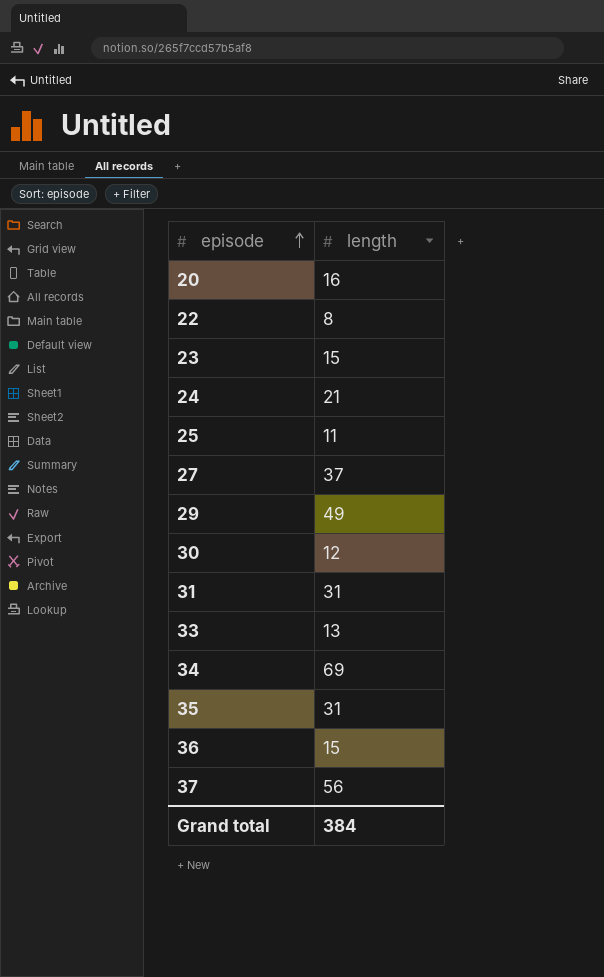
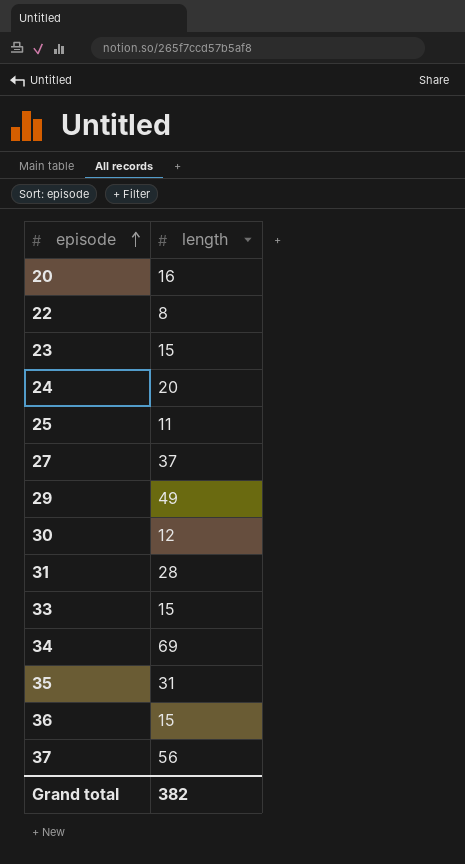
24 | length: 21 -> 20
31 | length: 31 -> 28
33 | length: 13 -> 15
Grand total | length: 384 -> 382

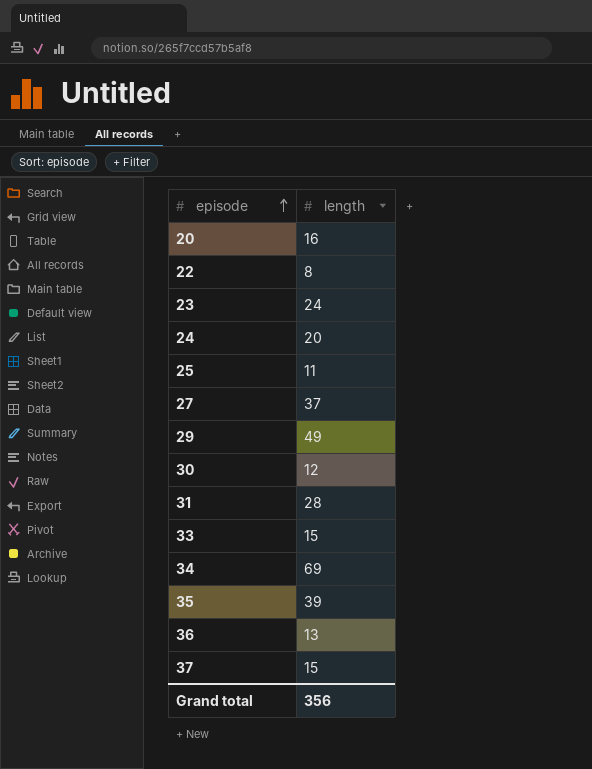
23 | length: 15 -> 24
35 | length: 31 -> 39
36 | length: 15 -> 13
37 | length: 56 -> 15
Grand total | length: 382 -> 356

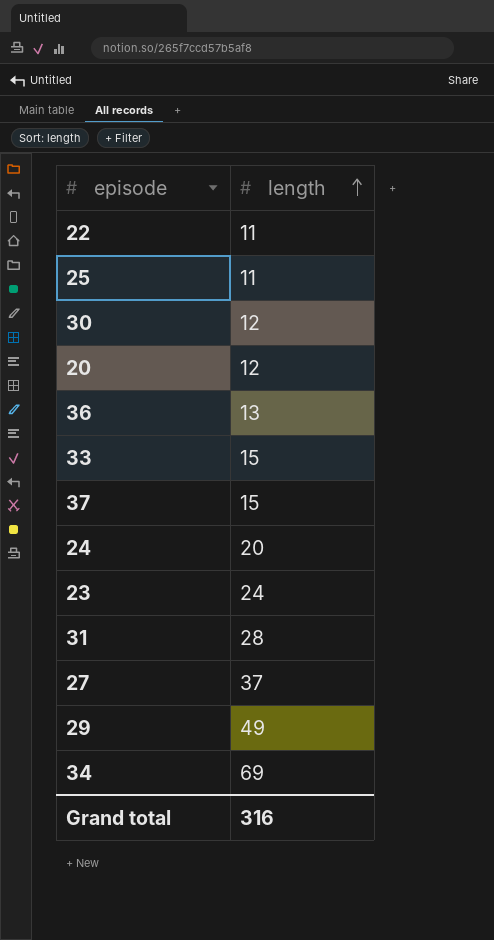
row order: episode ascending -> length ascending
row 35: 39 -> none
22 | length: 8 -> 11
20 | length: 16 -> 12
Grand total | length: 356 -> 316

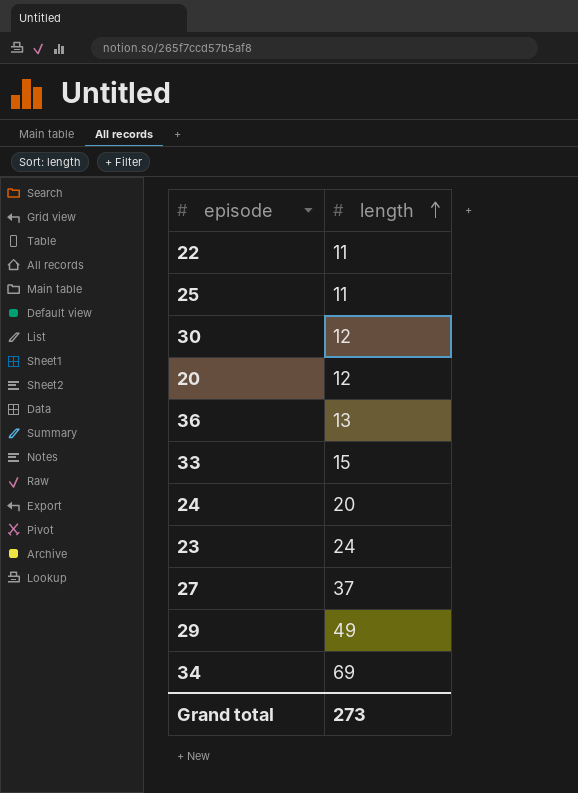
row 37: 15 -> none
row 31: 28 -> none
Grand total | length: 316 -> 273

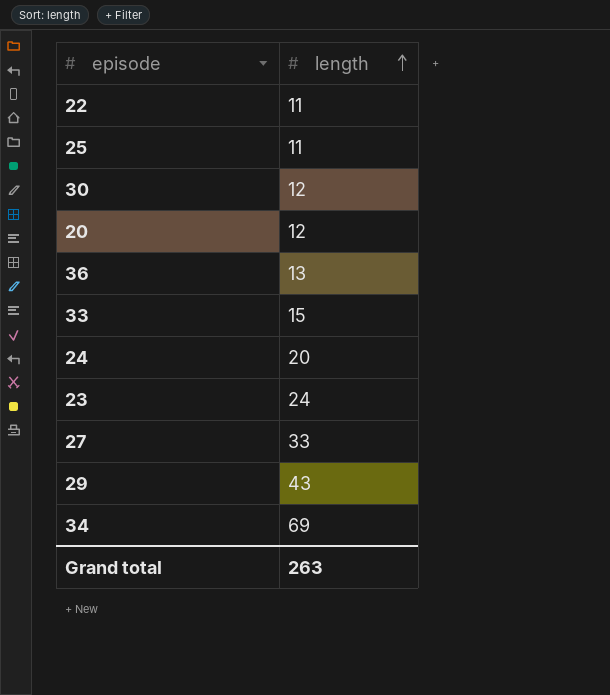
27 | length: 37 -> 33
29 | length: 49 -> 43
Grand total | length: 273 -> 263

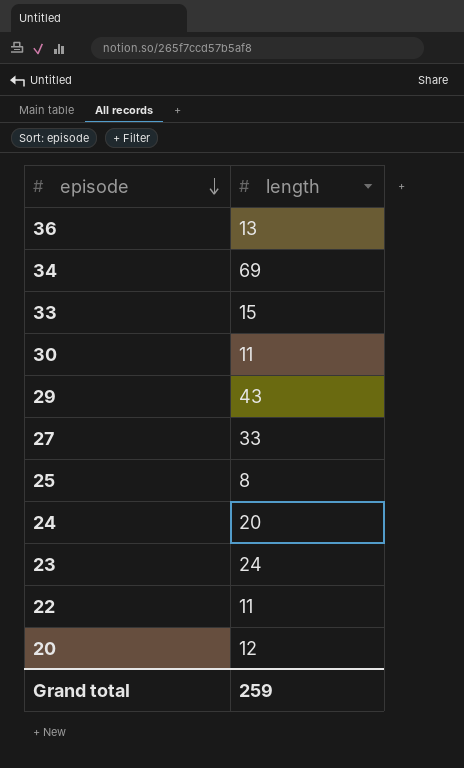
row order: length ascending -> episode descending
30 | length: 12 -> 11
25 | length: 11 -> 8
Grand total | length: 263 -> 259

